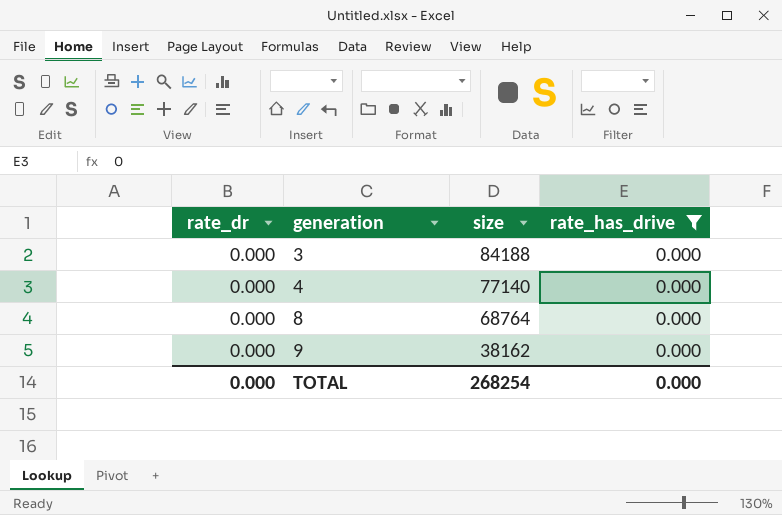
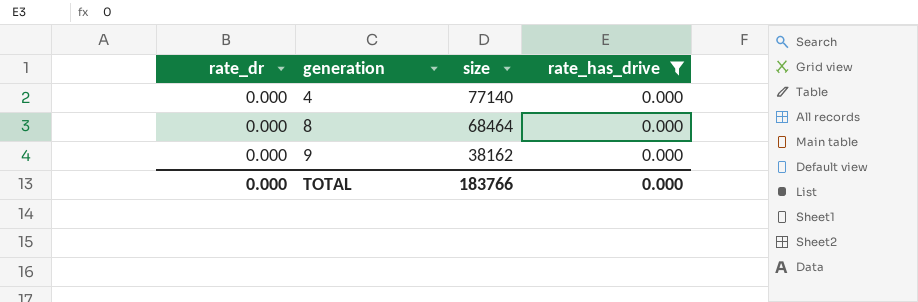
row 3: 0.000 | 84188 | 0.000 -> none
8 | size: 68764 -> 68464
TOTAL | size: 268254 -> 183766

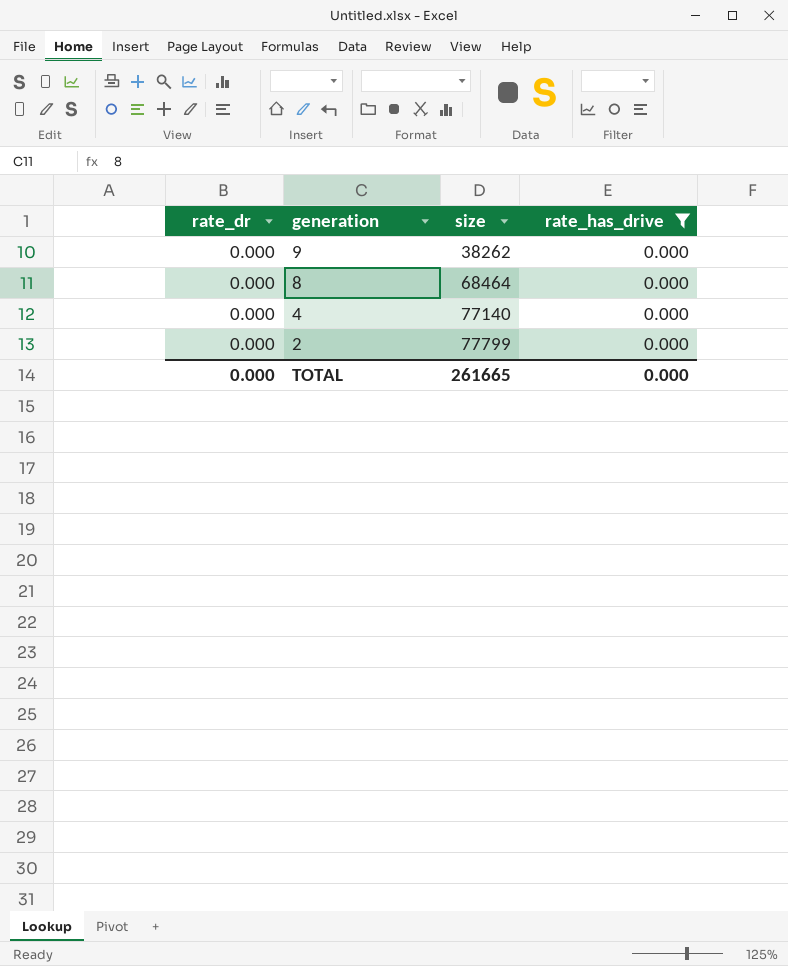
row order: generation ascending -> generation descending
9 | size: 38162 -> 38262
row 2: none -> 0.000 | 77799 | 0.000
TOTAL | size: 183766 -> 261665

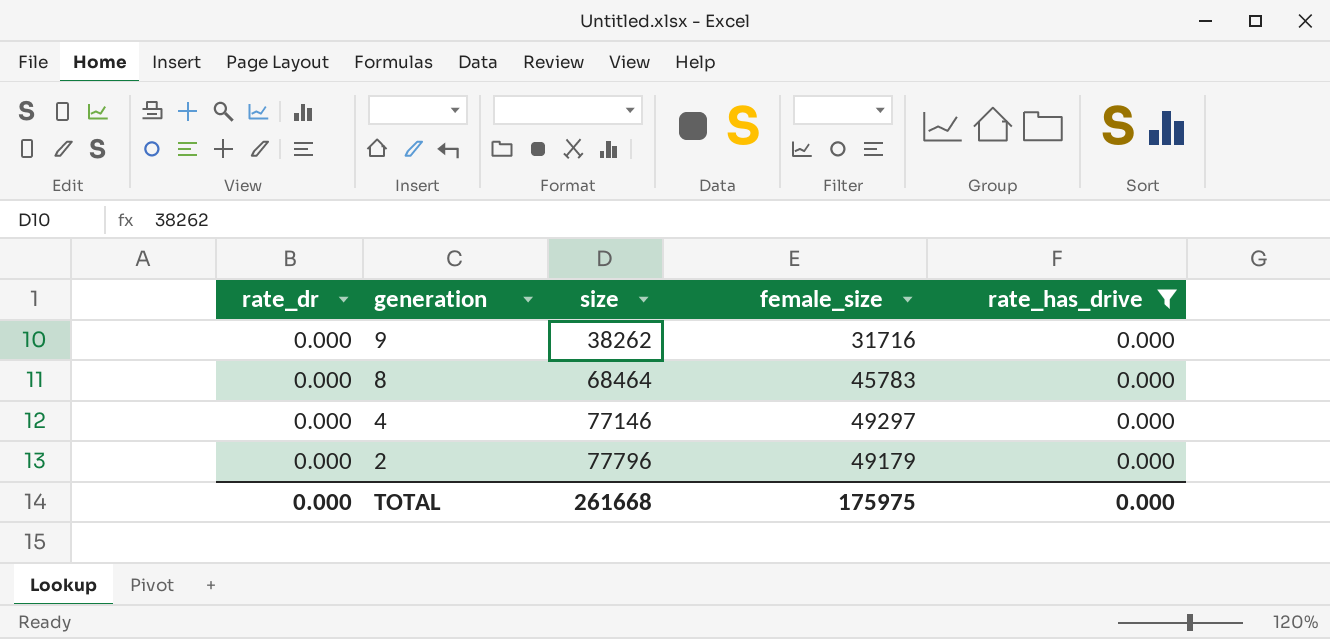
column female_size | position: none -> 4
4 | size: 77140 -> 77146
2 | size: 77799 -> 77796
TOTAL | size: 261665 -> 261668

